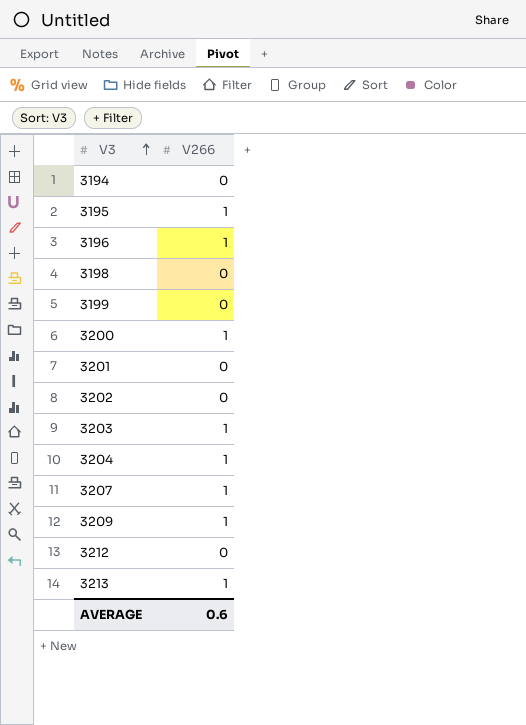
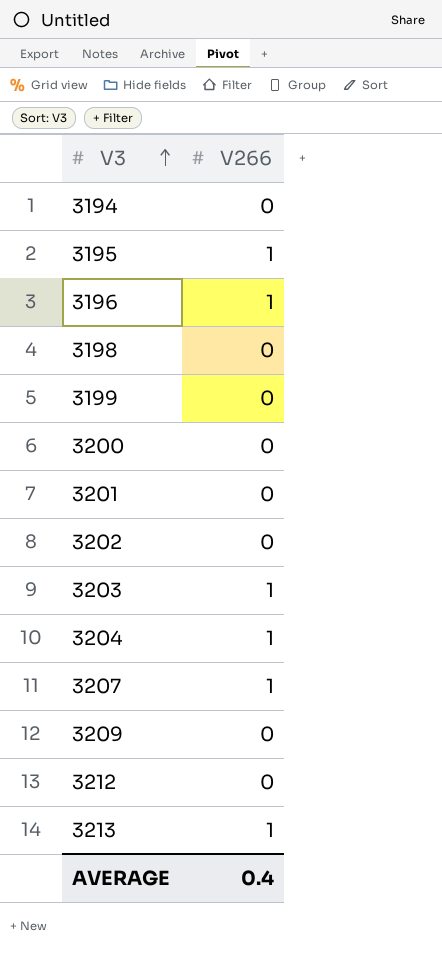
3200 | V266: 1 -> 0
3209 | V266: 1 -> 0
AVERAGE | V266: 0.6 -> 0.4

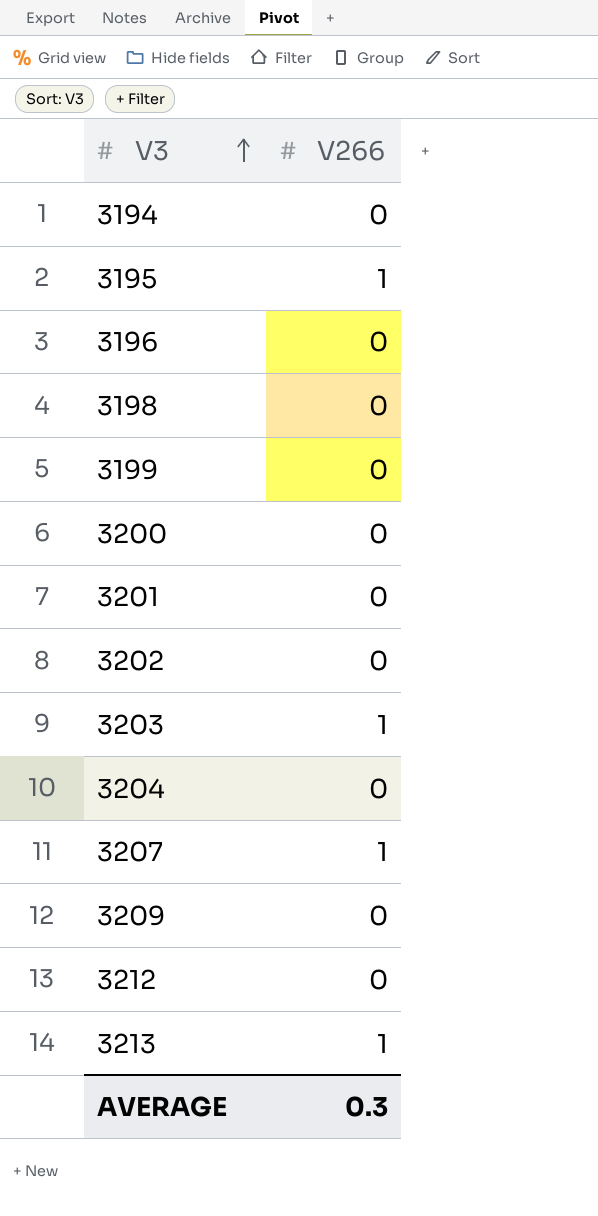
3196 | V266: 1 -> 0
3204 | V266: 1 -> 0
AVERAGE | V266: 0.4 -> 0.3

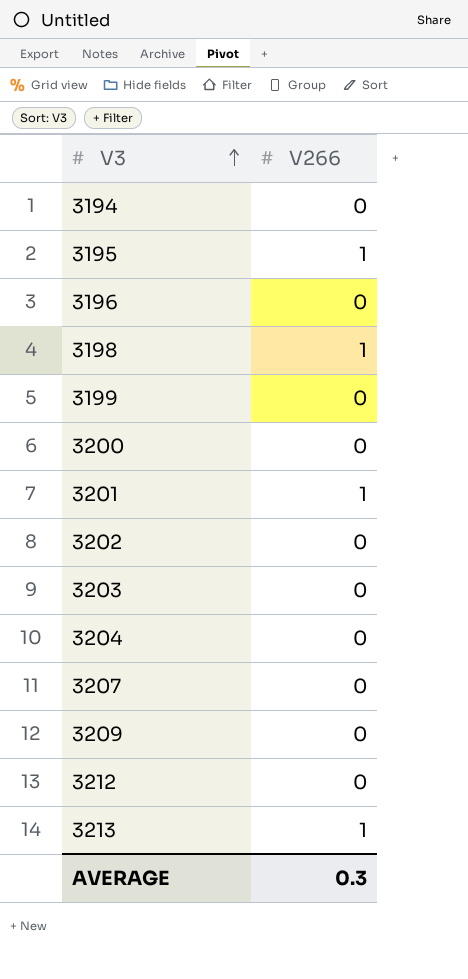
3198 | V266: 0 -> 1
3201 | V266: 0 -> 1
3203 | V266: 1 -> 0
3207 | V266: 1 -> 0

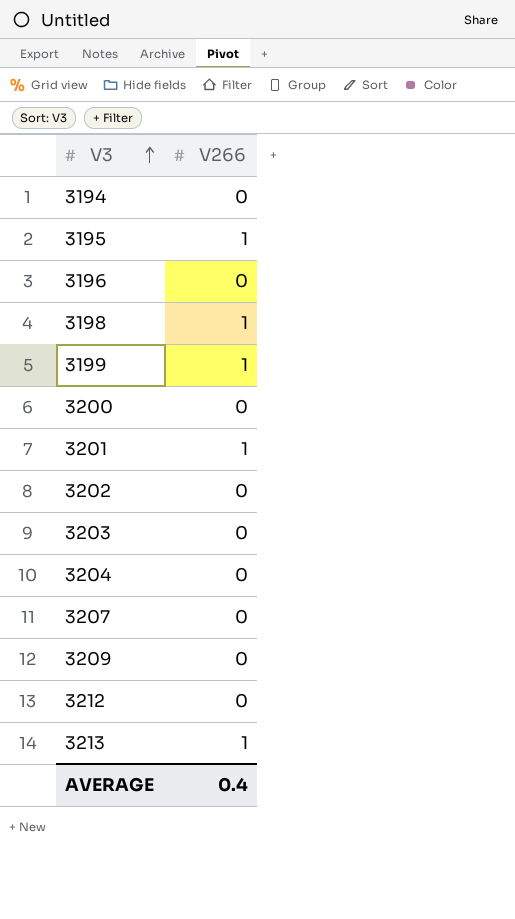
3199 | V266: 0 -> 1
AVERAGE | V266: 0.3 -> 0.4

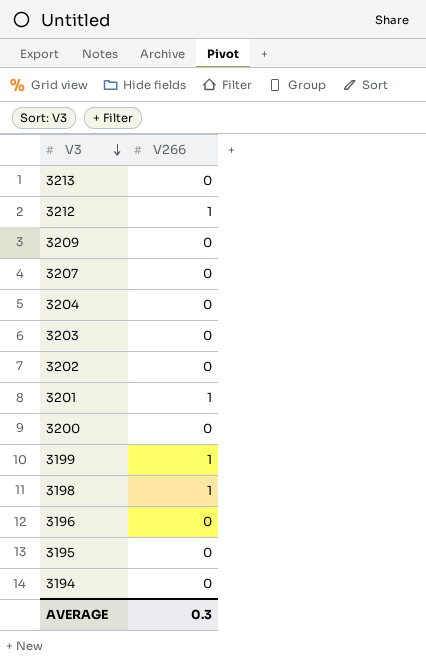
row order: V3 ascending -> V3 descending
3213 | V266: 1 -> 0
3212 | V266: 0 -> 1
3195 | V266: 1 -> 0
AVERAGE | V266: 0.4 -> 0.3

